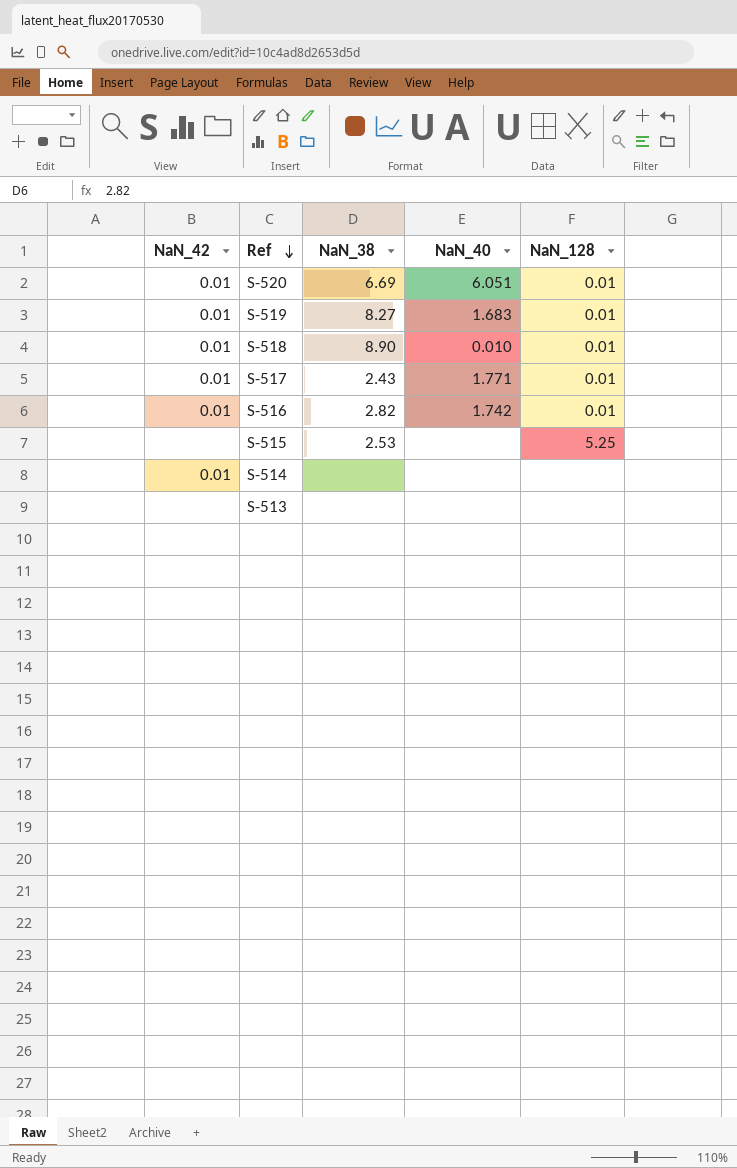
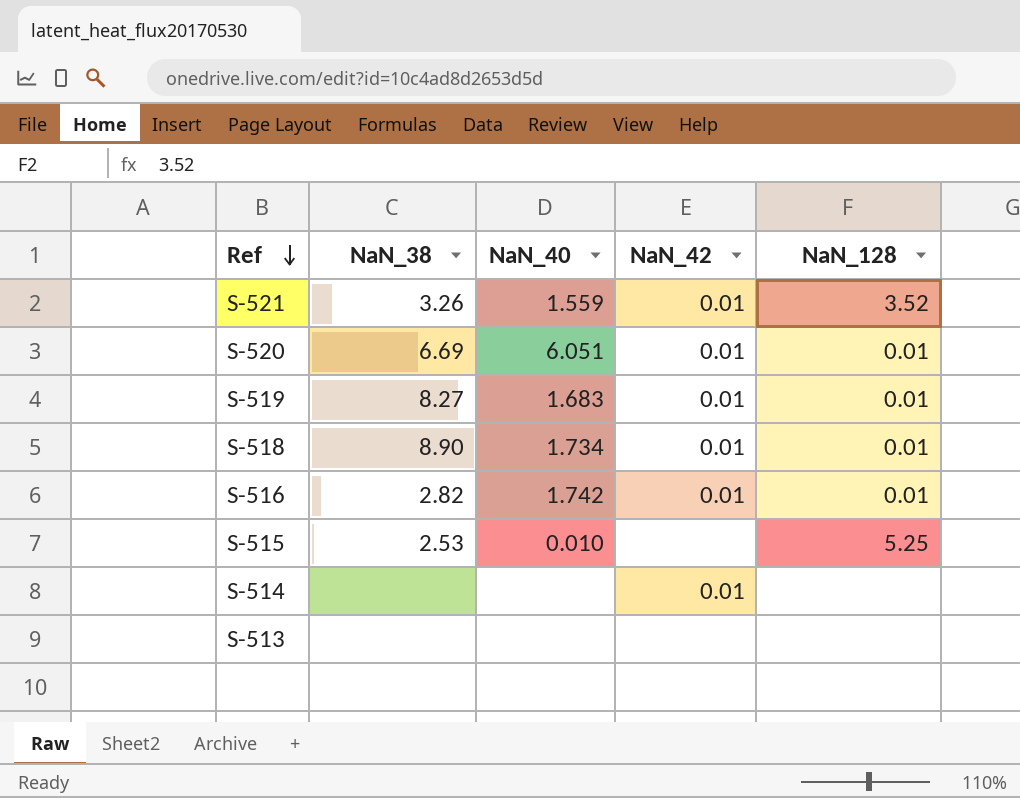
column NaN_42 | position: 1 -> 4
row S-517: 0.01 | 2.43 | 1.771 | 0.01 -> none
row S-521: none -> 3.26 | 1.559 | 0.01 | 3.52
S-518 | NaN_40: 0.010 -> 1.734
S-515 | NaN_40: none -> 0.010

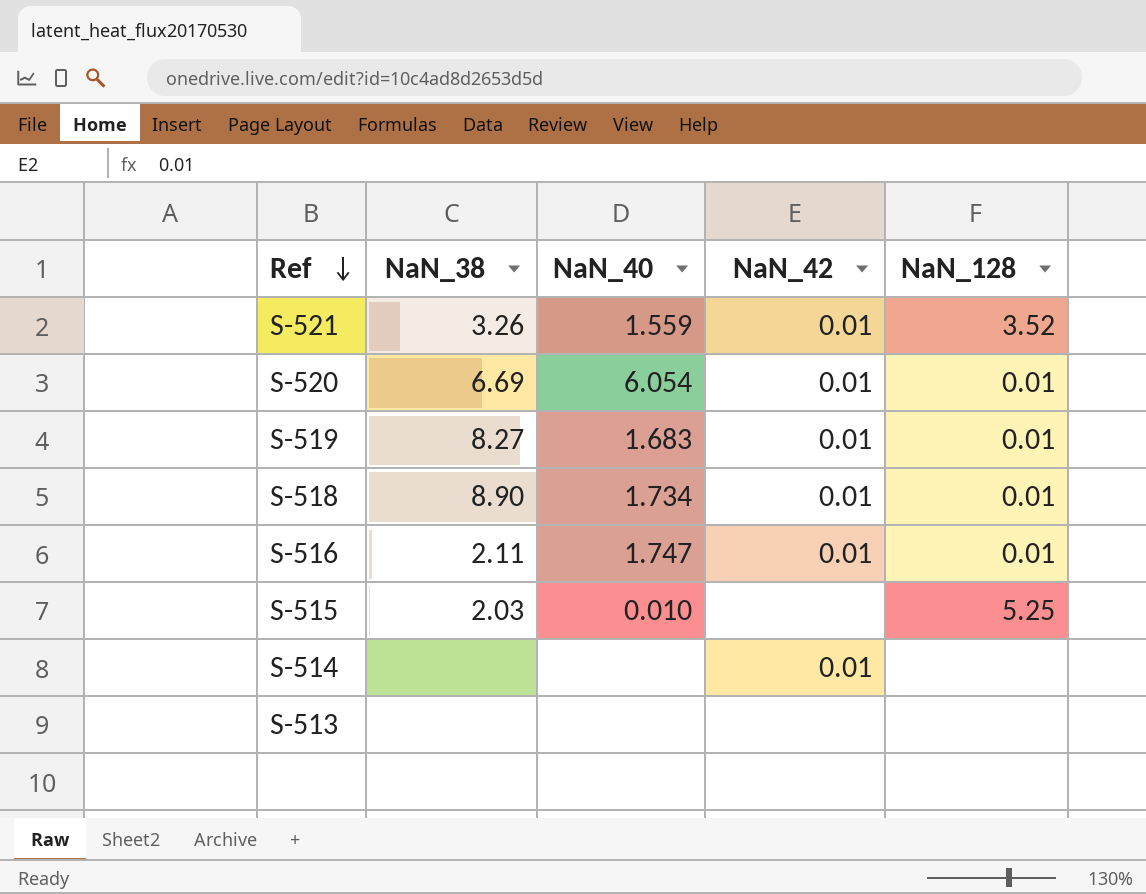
S-520 | NaN_40: 6.051 -> 6.054
S-516 | NaN_38: 2.82 -> 2.11
S-516 | NaN_40: 1.742 -> 1.747
S-515 | NaN_38: 2.53 -> 2.03

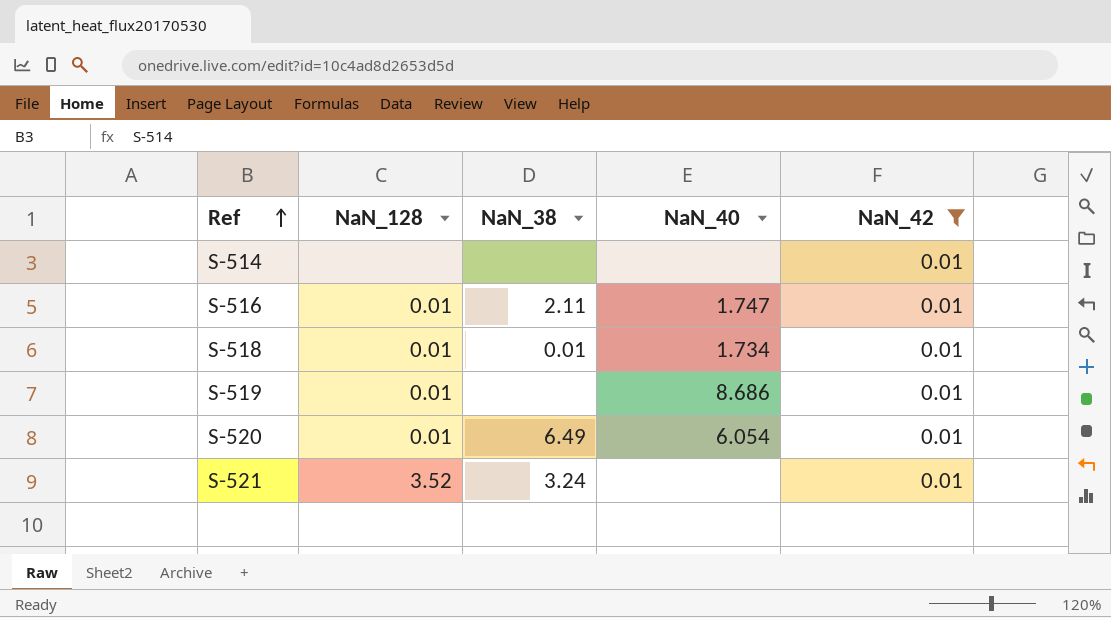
filter: none -> NaN_42 = 0.01
row order: Ref descending -> Ref ascending
column NaN_128 | position: 5 -> 2
S-518 | NaN_38: 8.90 -> 0.01
S-519 | NaN_38: 8.27 -> none
S-519 | NaN_40: 1.683 -> 8.686
S-520 | NaN_38: 6.69 -> 6.49
S-521 | NaN_38: 3.26 -> 3.24
S-521 | NaN_40: 1.559 -> none

